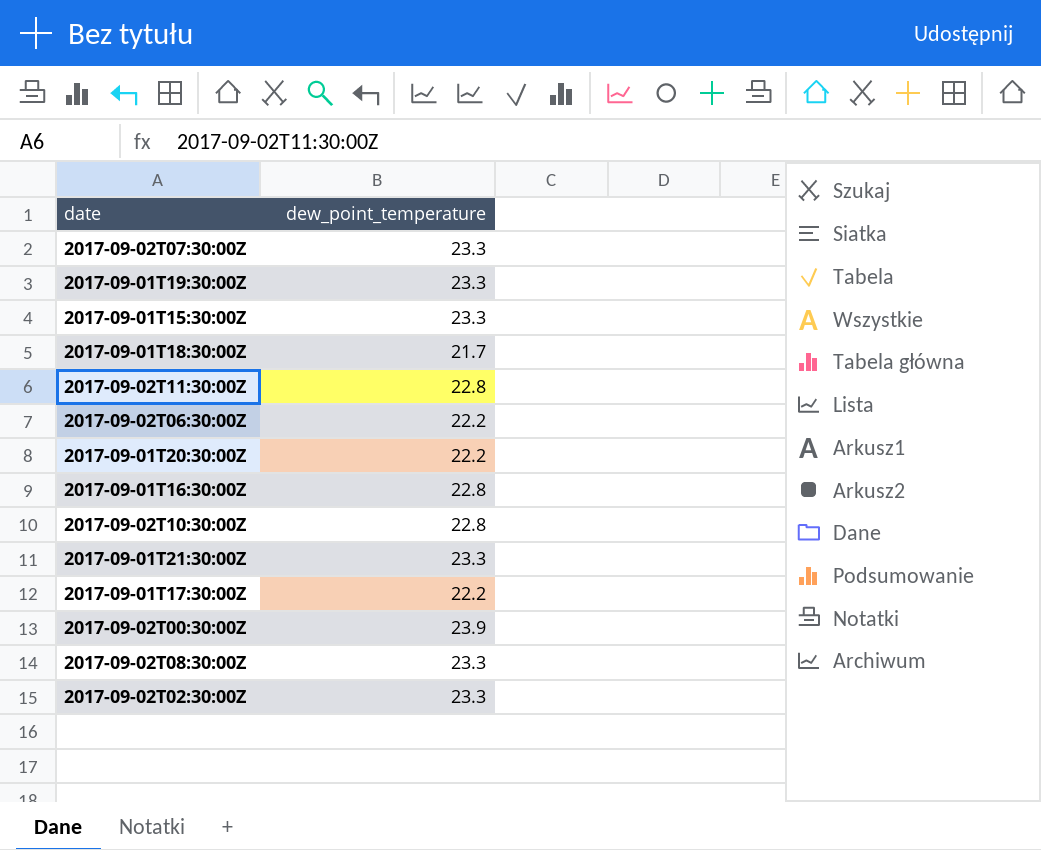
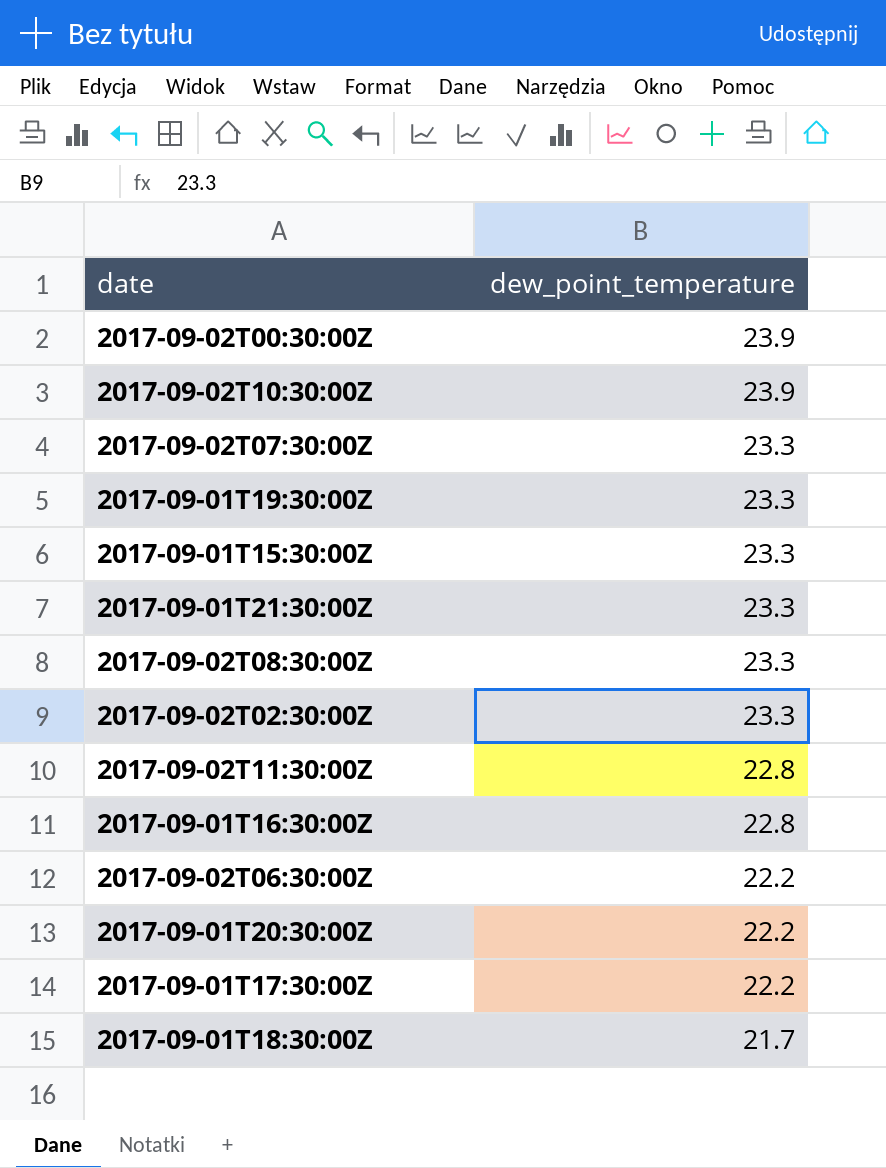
row order: none -> dew_point_temperature descending
2017-09-02T10:30:00Z | dew_point_temperature: 22.8 -> 23.9

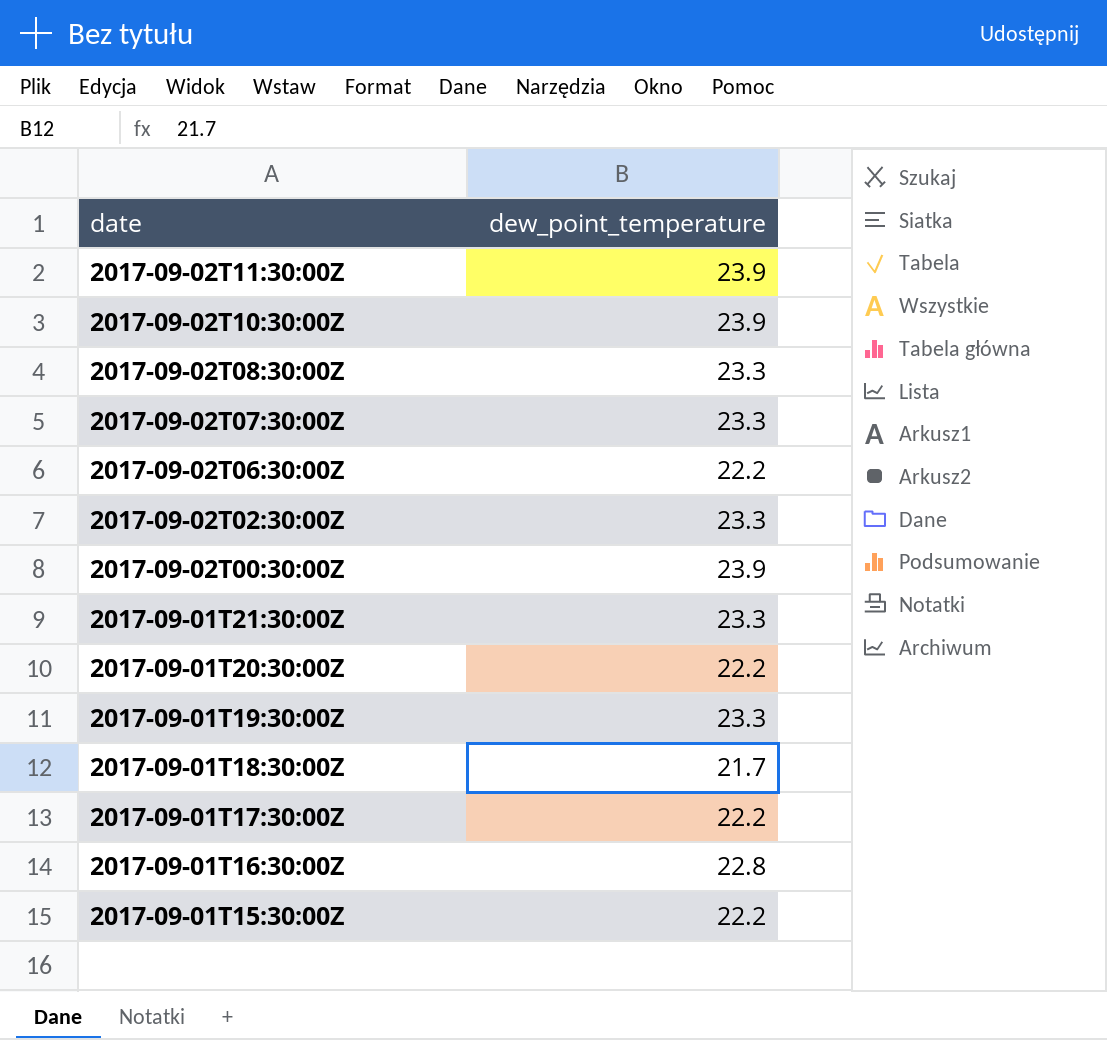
row order: dew_point_temperature descending -> date descending
2017-09-02T11:30:00Z | dew_point_temperature: 22.8 -> 23.9
2017-09-01T15:30:00Z | dew_point_temperature: 23.3 -> 22.2

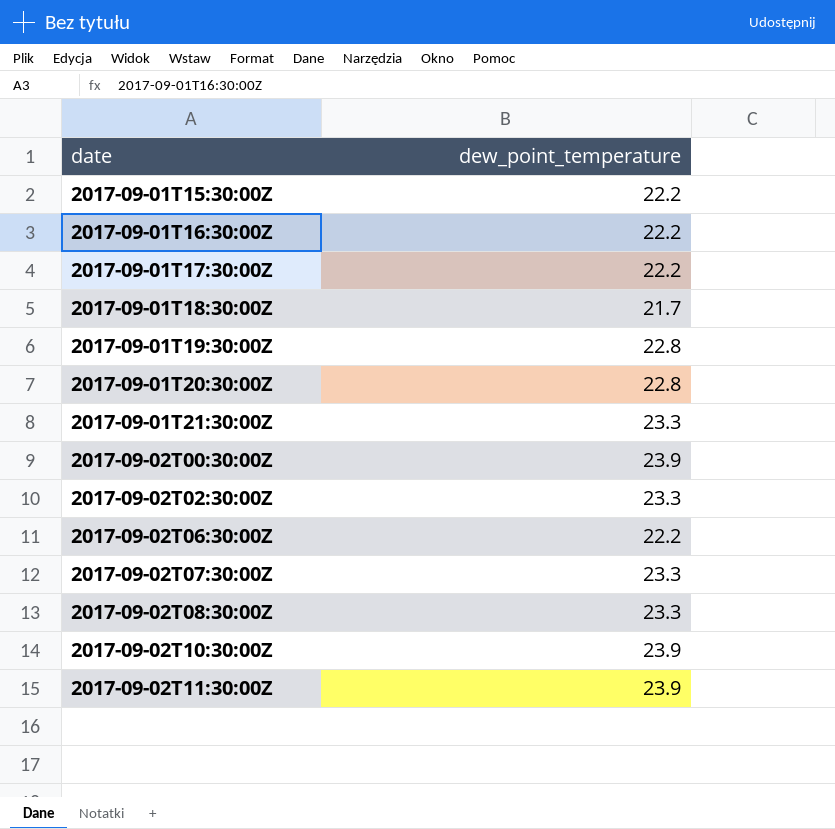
row order: date descending -> date ascending
2017-09-01T16:30:00Z | dew_point_temperature: 22.8 -> 22.2
2017-09-01T19:30:00Z | dew_point_temperature: 23.3 -> 22.8
2017-09-01T20:30:00Z | dew_point_temperature: 22.2 -> 22.8

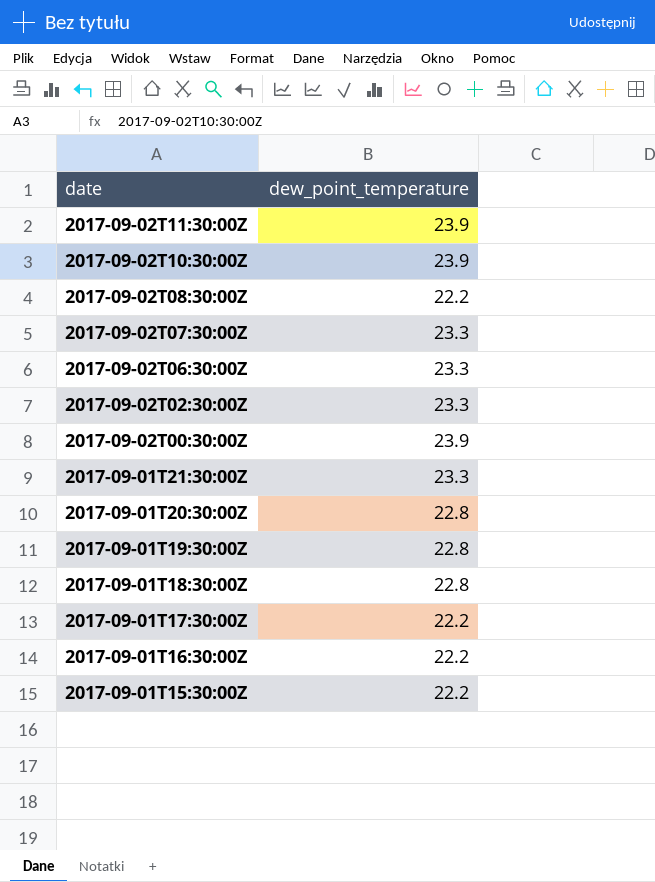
row order: date ascending -> date descending
2017-09-02T08:30:00Z | dew_point_temperature: 23.3 -> 22.2
2017-09-02T06:30:00Z | dew_point_temperature: 22.2 -> 23.3
2017-09-01T18:30:00Z | dew_point_temperature: 21.7 -> 22.8

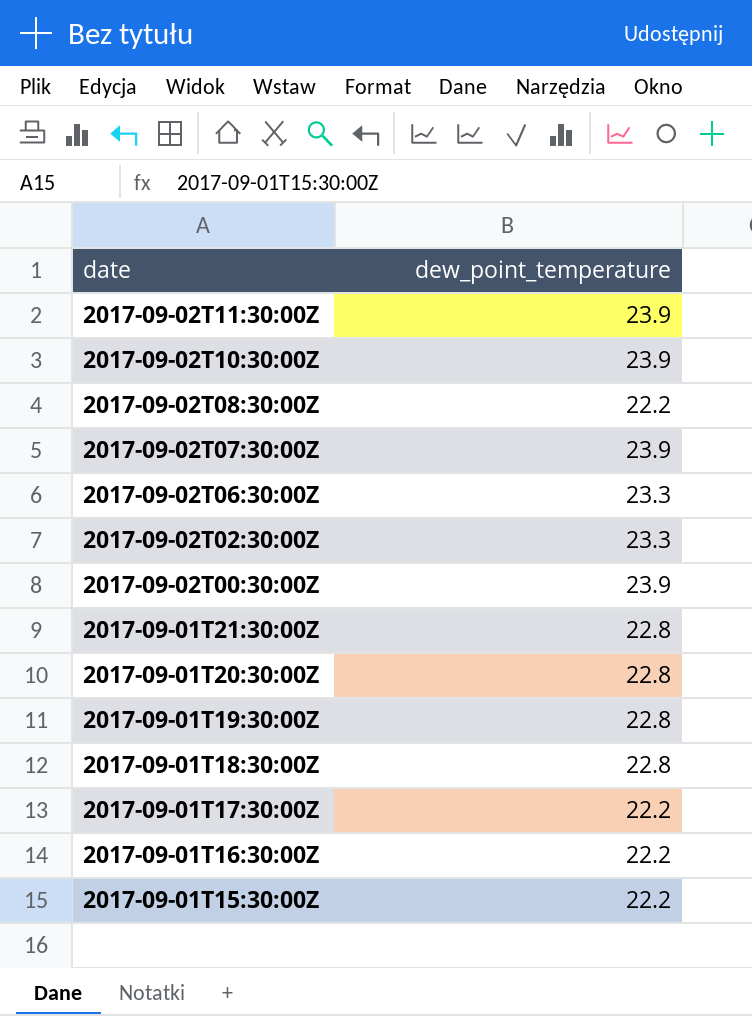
2017-09-02T07:30:00Z | dew_point_temperature: 23.3 -> 23.9
2017-09-01T21:30:00Z | dew_point_temperature: 23.3 -> 22.8

